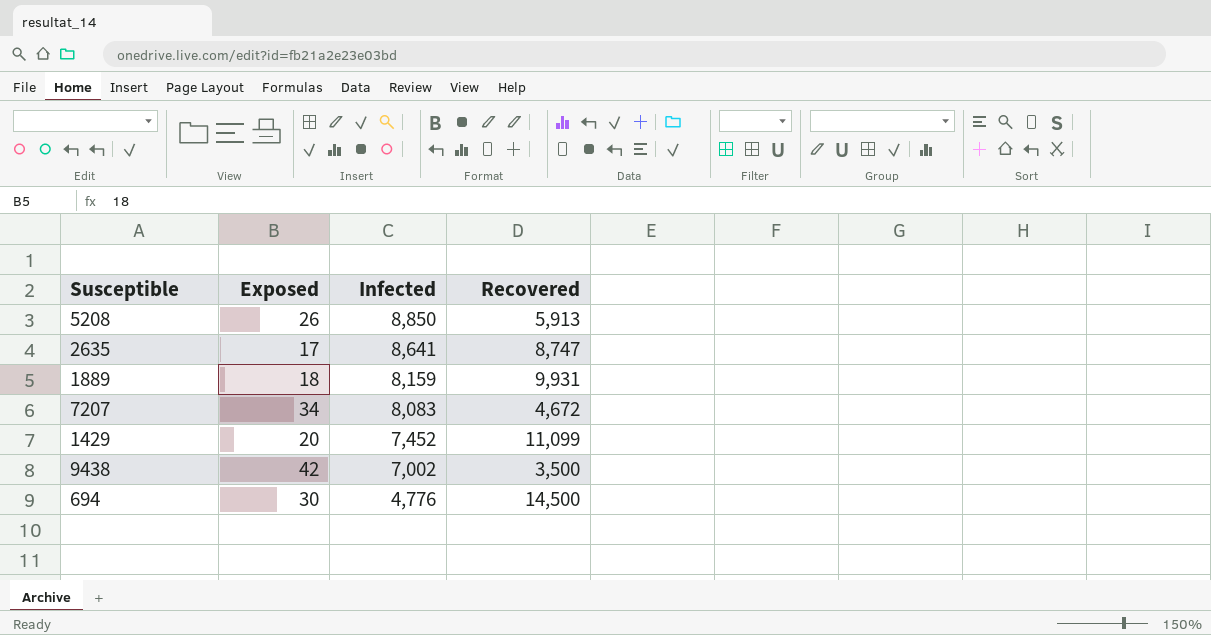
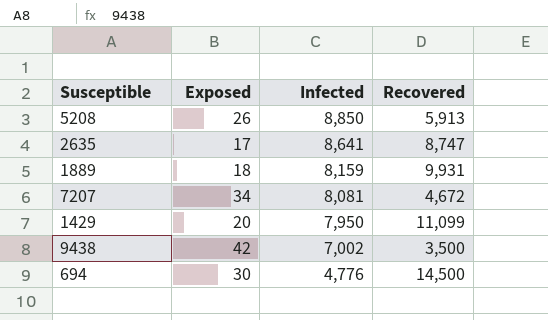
7207 | Infected: 8,083 -> 8,081
1429 | Infected: 7,452 -> 7,950

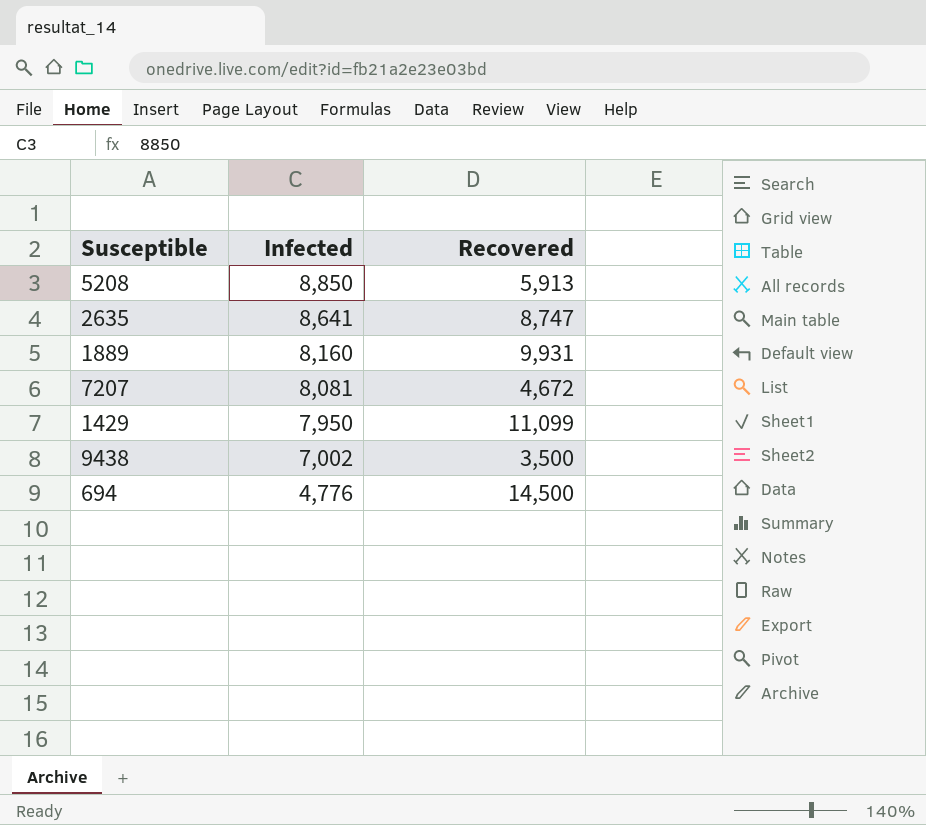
column Exposed | position: 2 -> none
1889 | Infected: 8,159 -> 8,160

